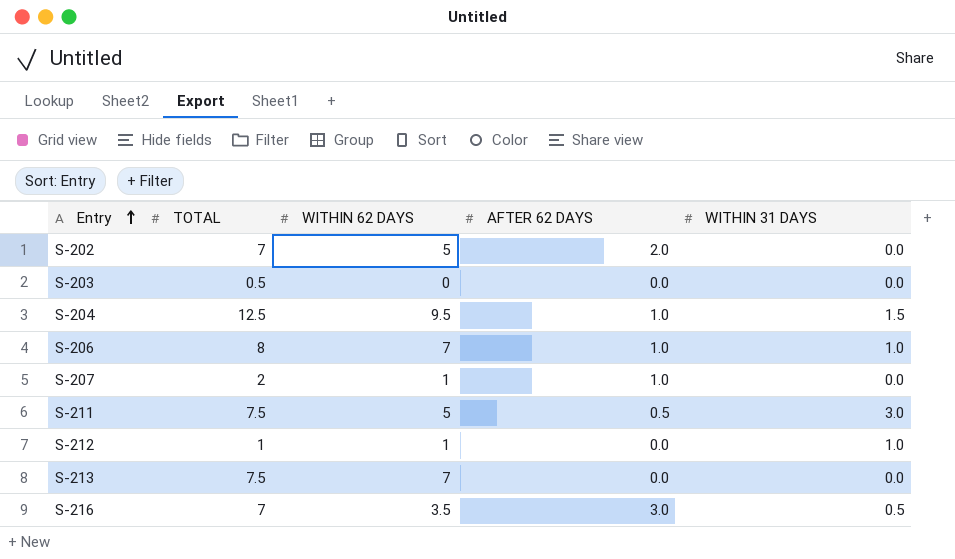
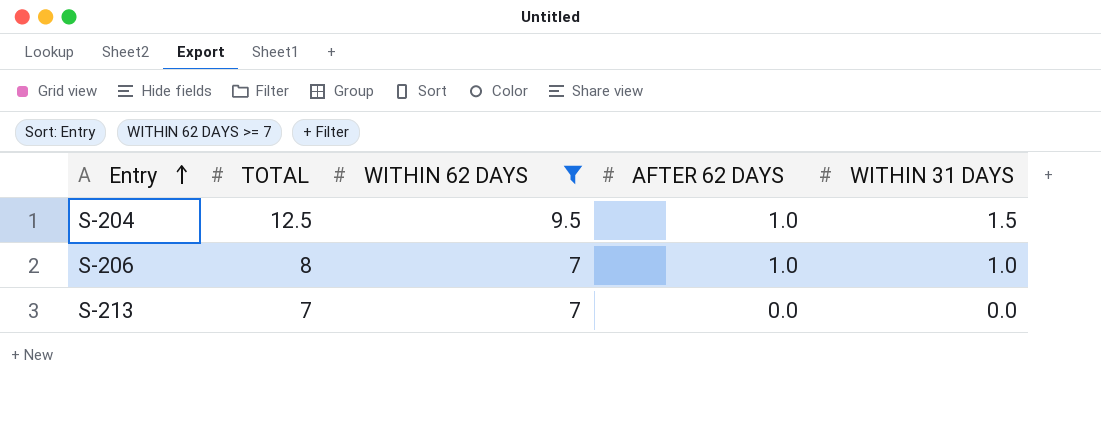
filter: none -> WITHIN 62 DAYS >= 7
S-213 | TOTAL: 7.5 -> 7

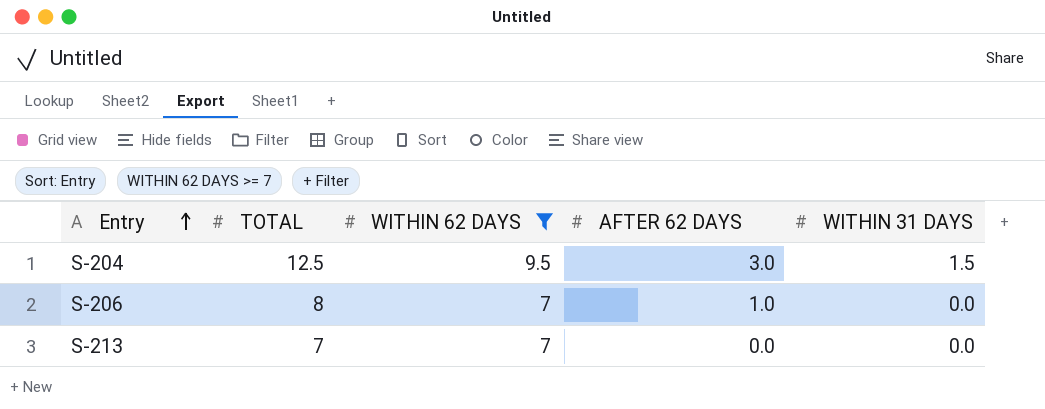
S-204 | AFTER 62 DAYS: 1.0 -> 3.0
S-206 | WITHIN 31 DAYS: 1.0 -> 0.0

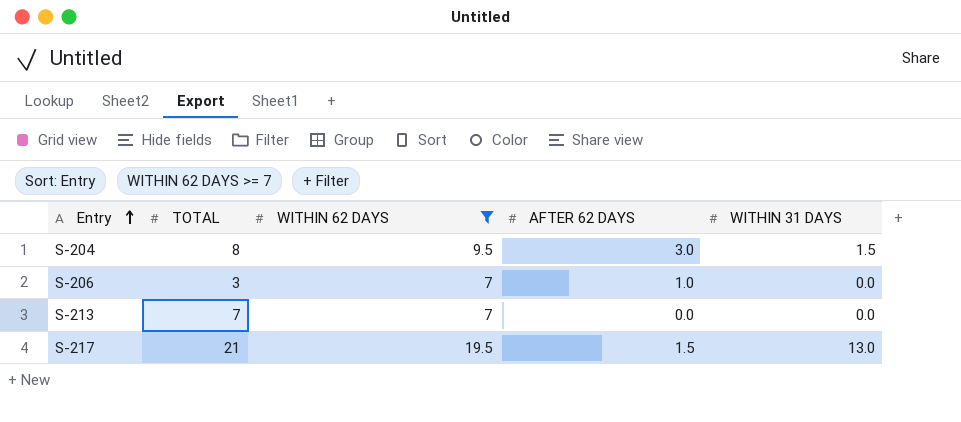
S-204 | TOTAL: 12.5 -> 8
S-206 | TOTAL: 8 -> 3
row S-217: none -> 21 | 19.5 | 1.5 | 13.0

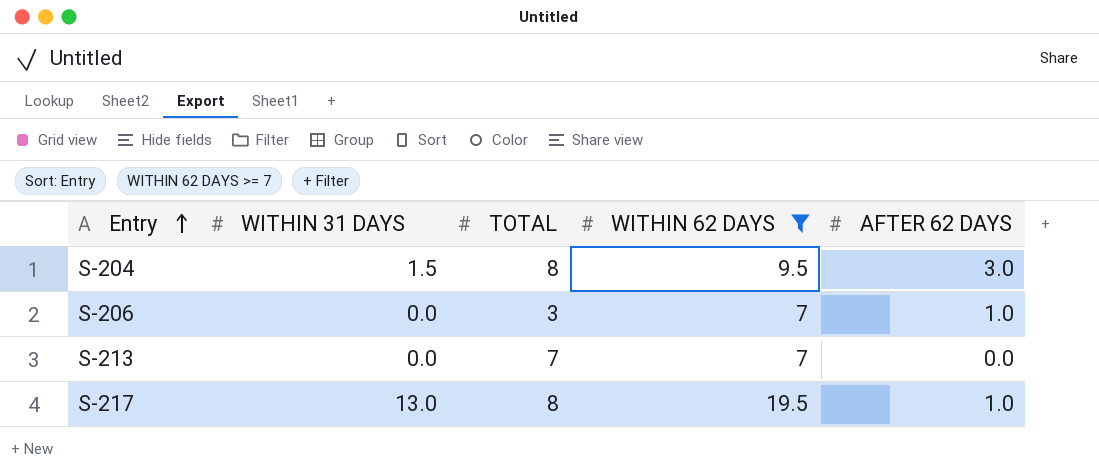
column WITHIN 31 DAYS | position: 5 -> 2
S-217 | TOTAL: 21 -> 8
S-217 | AFTER 62 DAYS: 1.5 -> 1.0

